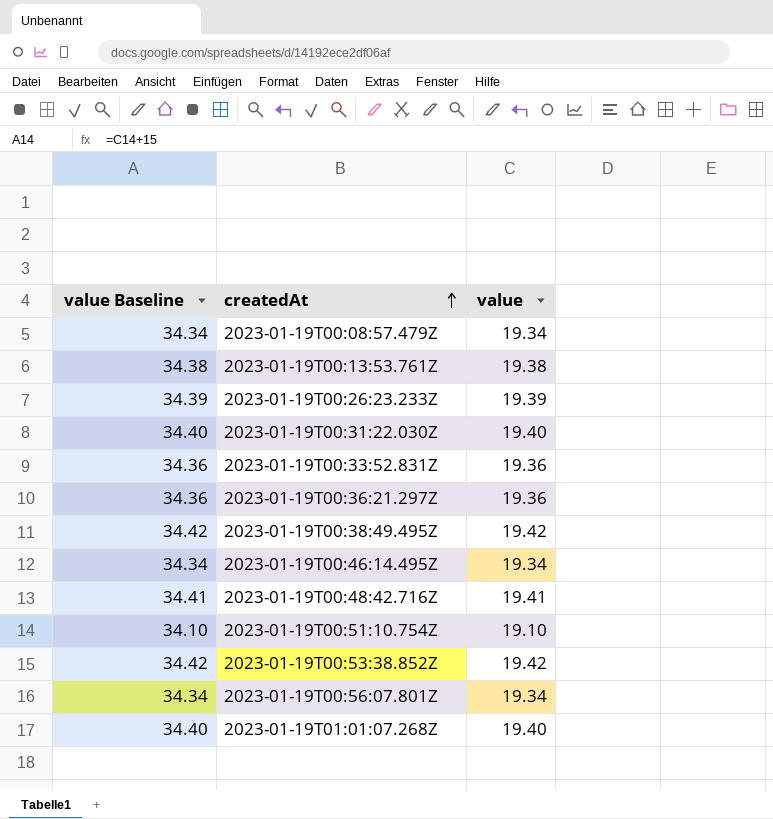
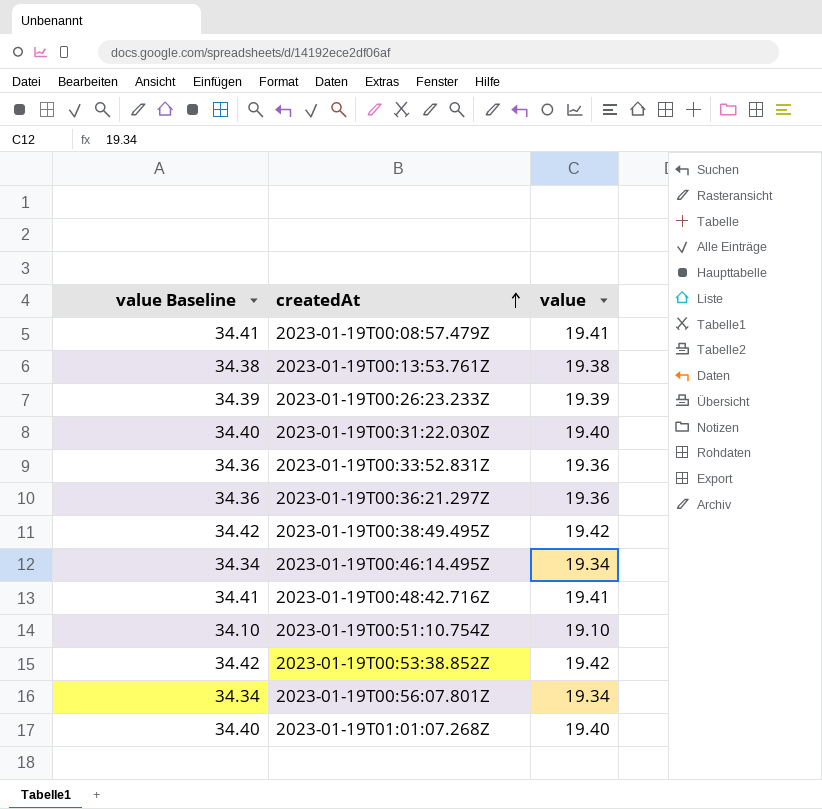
2023-01-19T00:08:57.479Z | value Baseline: 34.34 -> 34.41
2023-01-19T00:08:57.479Z | value: 19.34 -> 19.41

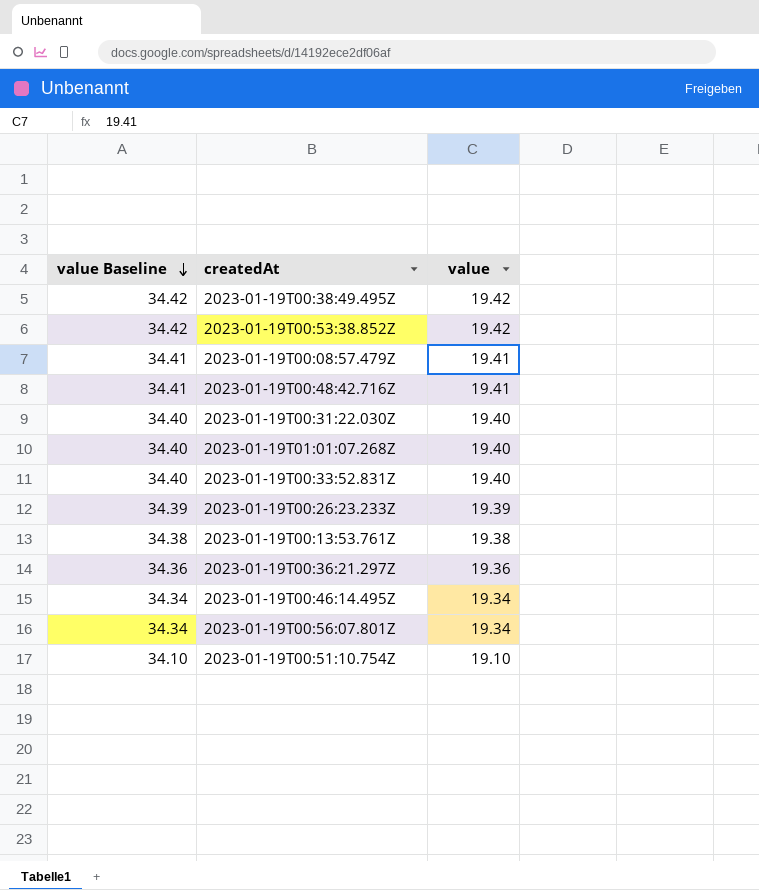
row order: createdAt ascending -> value Baseline descending
2023-01-19T00:33:52.831Z | value Baseline: 34.36 -> 34.40
2023-01-19T00:33:52.831Z | value: 19.36 -> 19.40

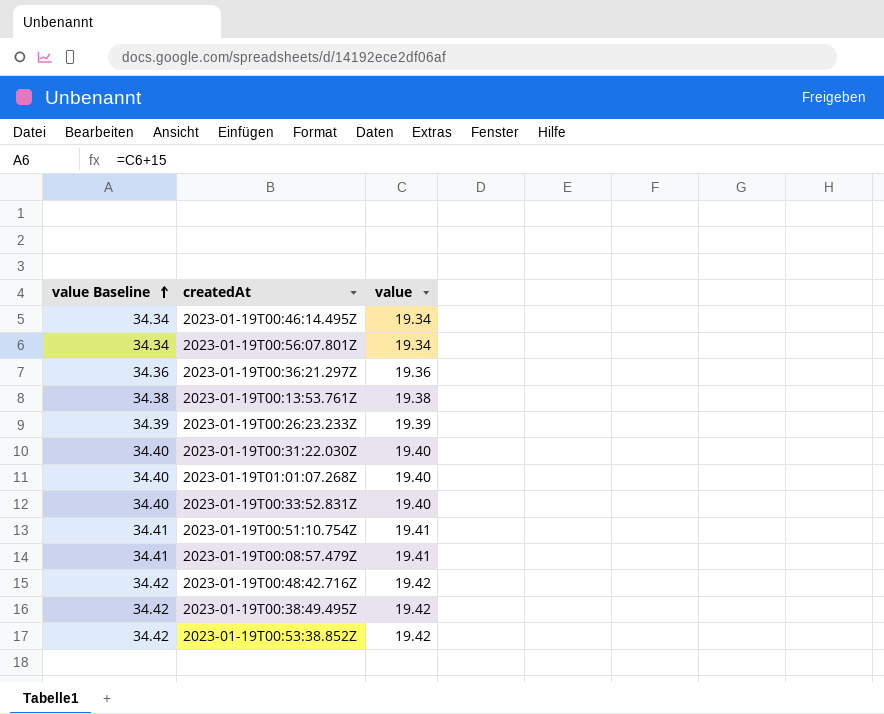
row order: value Baseline descending -> value Baseline ascending
2023-01-19T00:51:10.754Z | value Baseline: 34.10 -> 34.41
2023-01-19T00:51:10.754Z | value: 19.10 -> 19.41
2023-01-19T00:48:42.716Z | value Baseline: 34.41 -> 34.42
2023-01-19T00:48:42.716Z | value: 19.41 -> 19.42

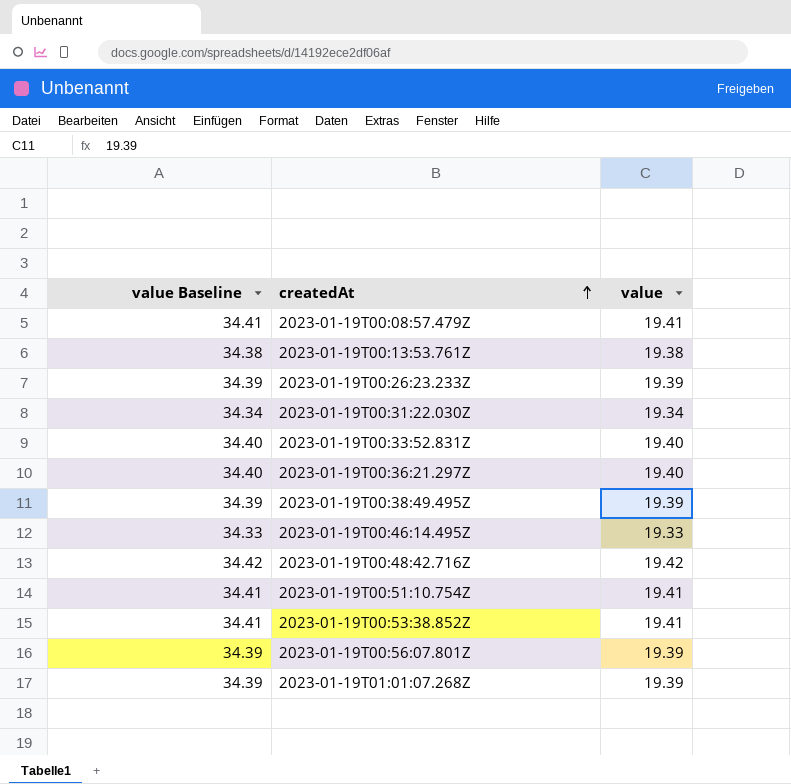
row order: value Baseline ascending -> createdAt ascending
2023-01-19T00:31:22.030Z | value Baseline: 34.40 -> 34.34
2023-01-19T00:31:22.030Z | value: 19.40 -> 19.34
2023-01-19T00:36:21.297Z | value Baseline: 34.36 -> 34.40
2023-01-19T00:36:21.297Z | value: 19.36 -> 19.40
2023-01-19T00:38:49.495Z | value Baseline: 34.42 -> 34.39
2023-01-19T00:38:49.495Z | value: 19.42 -> 19.39
2023-01-19T00:46:14.495Z | value Baseline: 34.34 -> 34.33
2023-01-19T00:46:14.495Z | value: 19.34 -> 19.33
2023-01-19T00:53:38.852Z | value Baseline: 34.42 -> 34.41
2023-01-19T00:53:38.852Z | value: 19.42 -> 19.41
2023-01-19T00:56:07.801Z | value Baseline: 34.34 -> 34.39
2023-01-19T00:56:07.801Z | value: 19.34 -> 19.39
2023-01-19T01:01:07.268Z | value Baseline: 34.40 -> 34.39
2023-01-19T01:01:07.268Z | value: 19.40 -> 19.39

